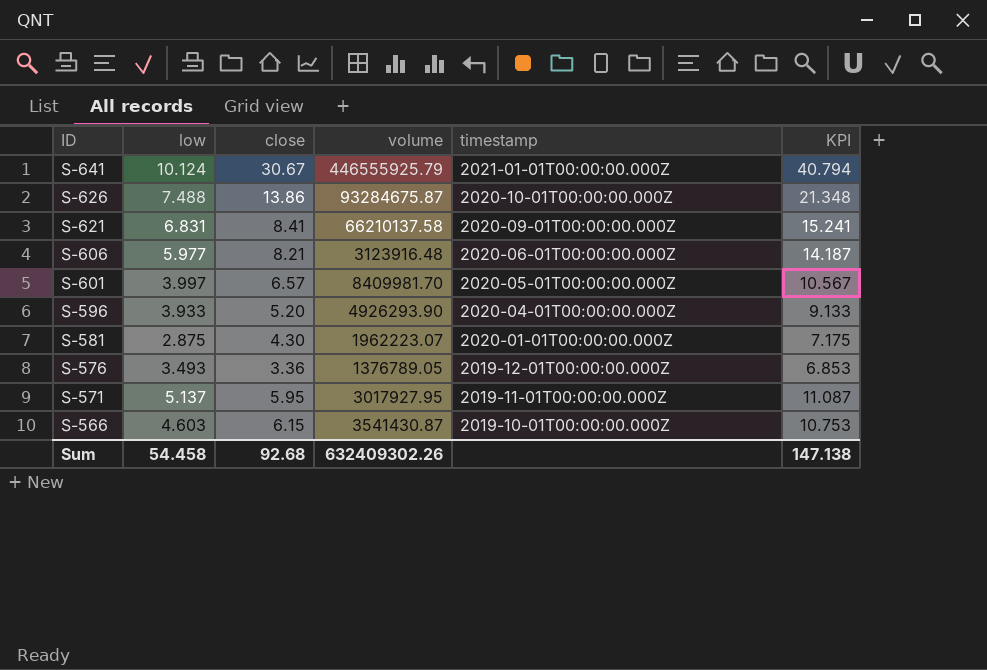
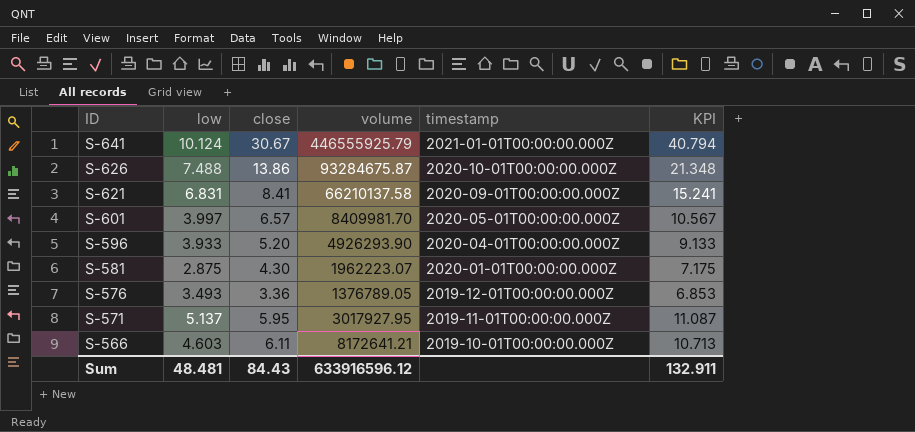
row S-606: 5.977 | 8.21 | 3123916.48 | 2020-06-01T00:00:00.000Z | 14.187 -> none
S-566 | close: 6.15 -> 6.11
S-566 | volume: 3541430.87 -> 8172641.21
S-566 | KPI: 10.753 -> 10.713
Sum | low: 54.458 -> 48.481
Sum | close: 92.68 -> 84.43
Sum | volume: 632409302.26 -> 633916596.12
Sum | KPI: 147.138 -> 132.911

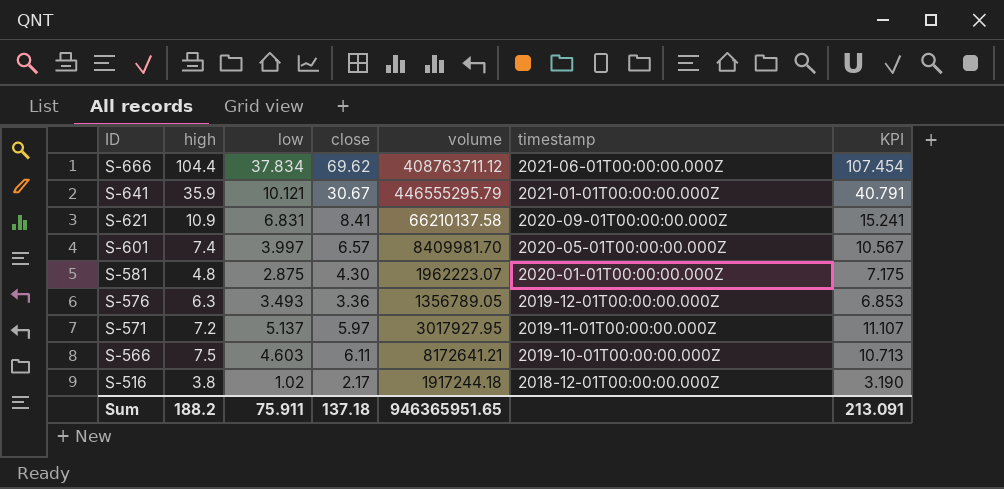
column high | position: none -> 2
row S-626: 7.488 | 13.86 | 93284675.87 | 2020-10-01T00:00:00.000Z | 21.348 -> none
row S-596: 3.933 | 5.20 | 4926293.90 | 2020-04-01T00:00:00.000Z | 9.133 -> none
row S-666: none -> 104.4 | 37.834 | 69.62 | 408763711.12 | 2021-06-01T00:00:00.000Z | 107.454
S-641 | low: 10.124 -> 10.121
S-641 | volume: 446555925.79 -> 446555295.79
S-641 | KPI: 40.794 -> 40.791
S-576 | volume: 1376789.05 -> 1356789.05
S-571 | close: 5.95 -> 5.97
S-571 | KPI: 11.087 -> 11.107
row S-516: none -> 3.8 | 1.02 | 2.17 | 1917244.18 | 2018-12-01T00:00:00.000Z | 3.190
Sum | low: 48.481 -> 75.911
Sum | close: 84.43 -> 137.18
Sum | volume: 633916596.12 -> 946365951.65
Sum | KPI: 132.911 -> 213.091

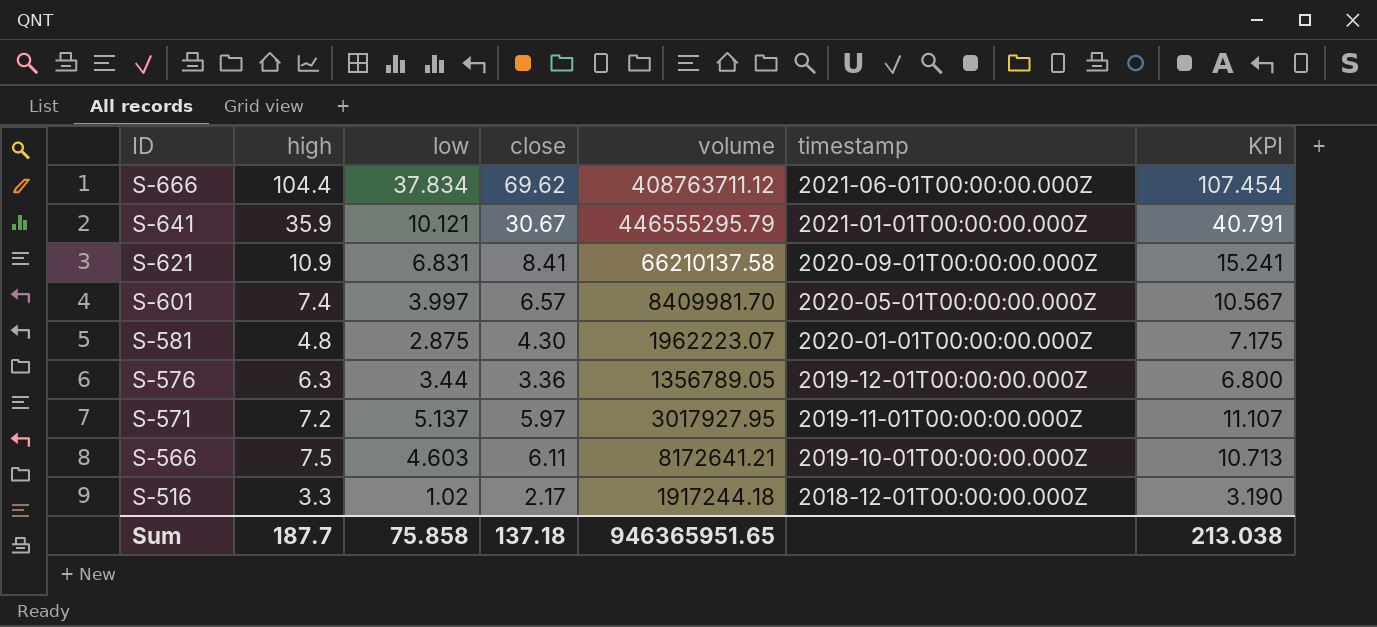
S-576 | low: 3.493 -> 3.44
S-576 | KPI: 6.853 -> 6.800
S-516 | high: 3.8 -> 3.3
Sum | high: 188.2 -> 187.7
Sum | low: 75.911 -> 75.858
Sum | KPI: 213.091 -> 213.038

